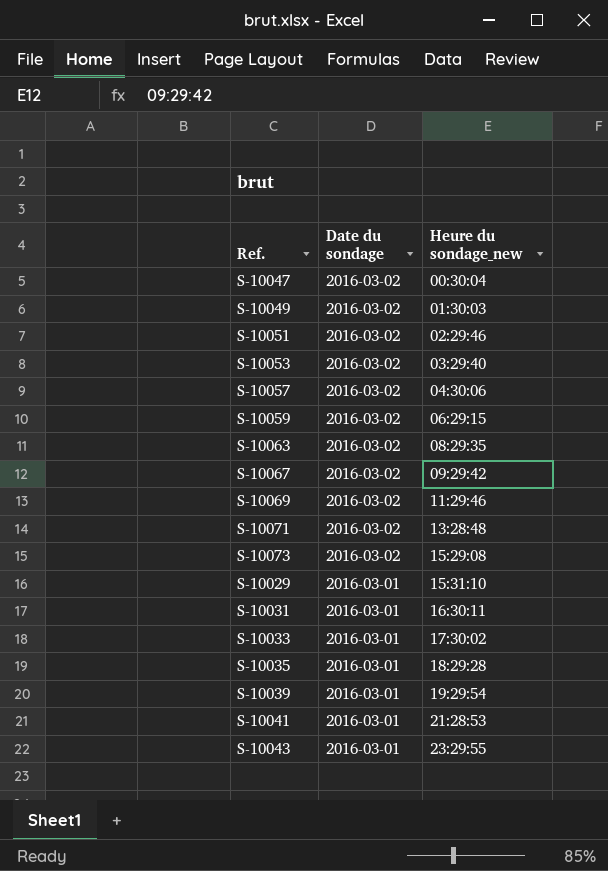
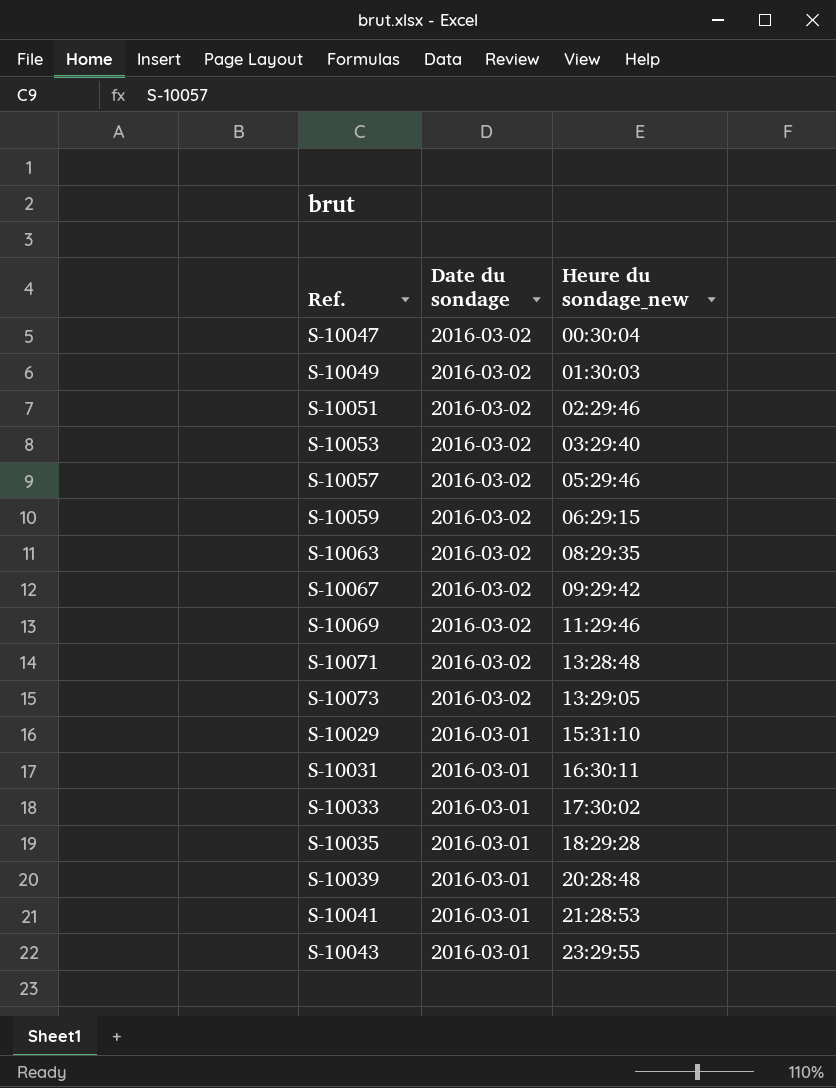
S-10057 | Heure du sondage_new: 04:30:06 -> 05:29:46
S-10073 | Heure du sondage_new: 15:29:08 -> 13:29:05
S-10039 | Heure du sondage_new: 19:29:54 -> 20:28:48

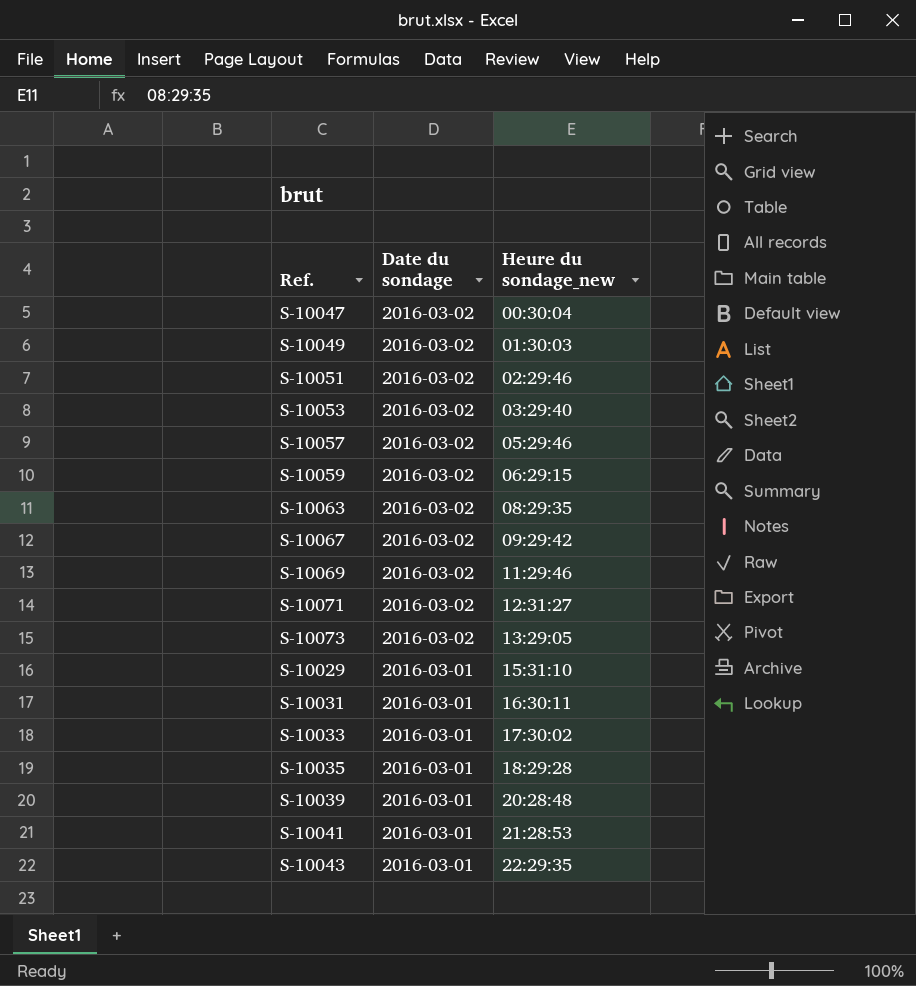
S-10071 | Heure du sondage_new: 13:28:48 -> 12:31:27
S-10043 | Heure du sondage_new: 23:29:55 -> 22:29:35

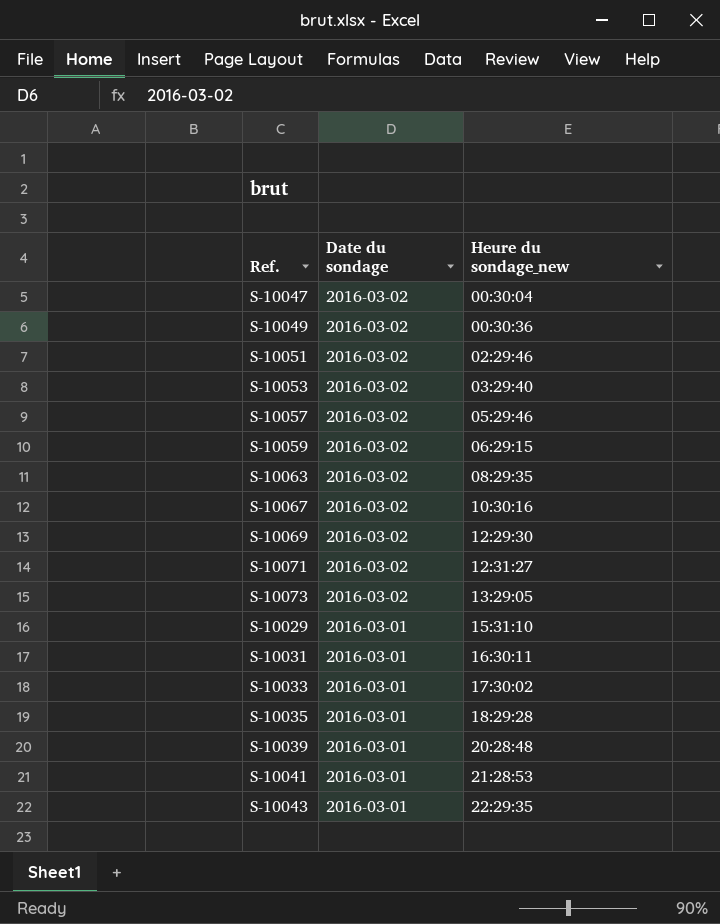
S-10049 | Heure du sondage_new: 01:30:03 -> 00:30:36
S-10067 | Heure du sondage_new: 09:29:42 -> 10:30:16
S-10069 | Heure du sondage_new: 11:29:46 -> 12:29:30

